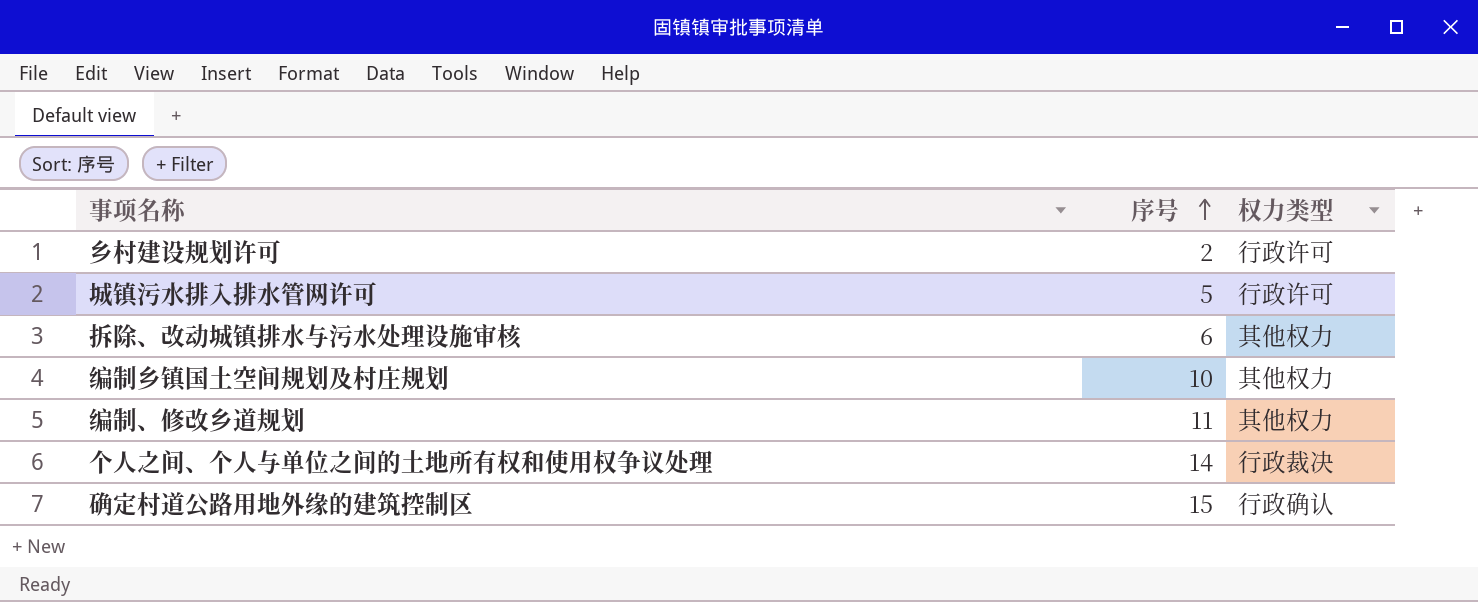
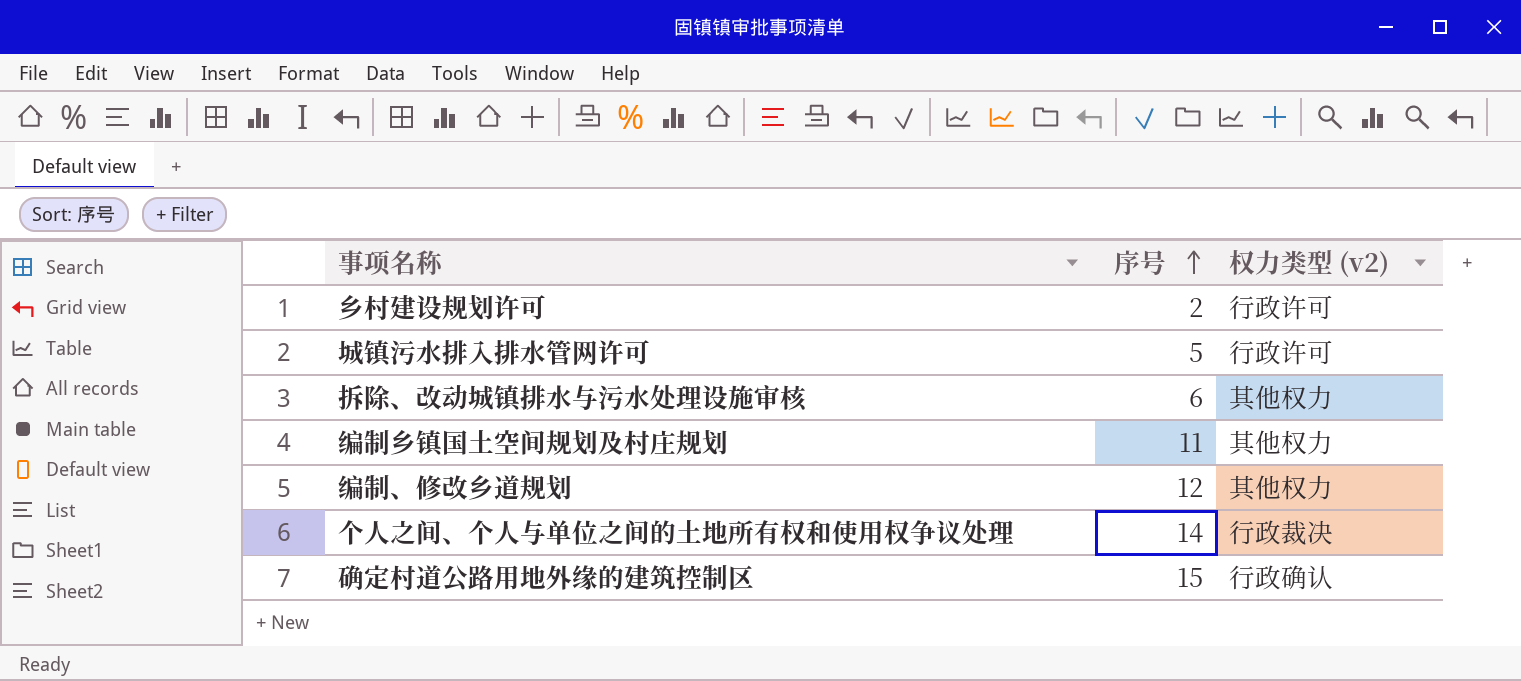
column name: 权力类型 -> 权力类型 (v2)
编制乡镇国土空间规划及村庄规划 | 序号: 10 -> 11
编制、修改乡道规划 | 序号: 11 -> 12

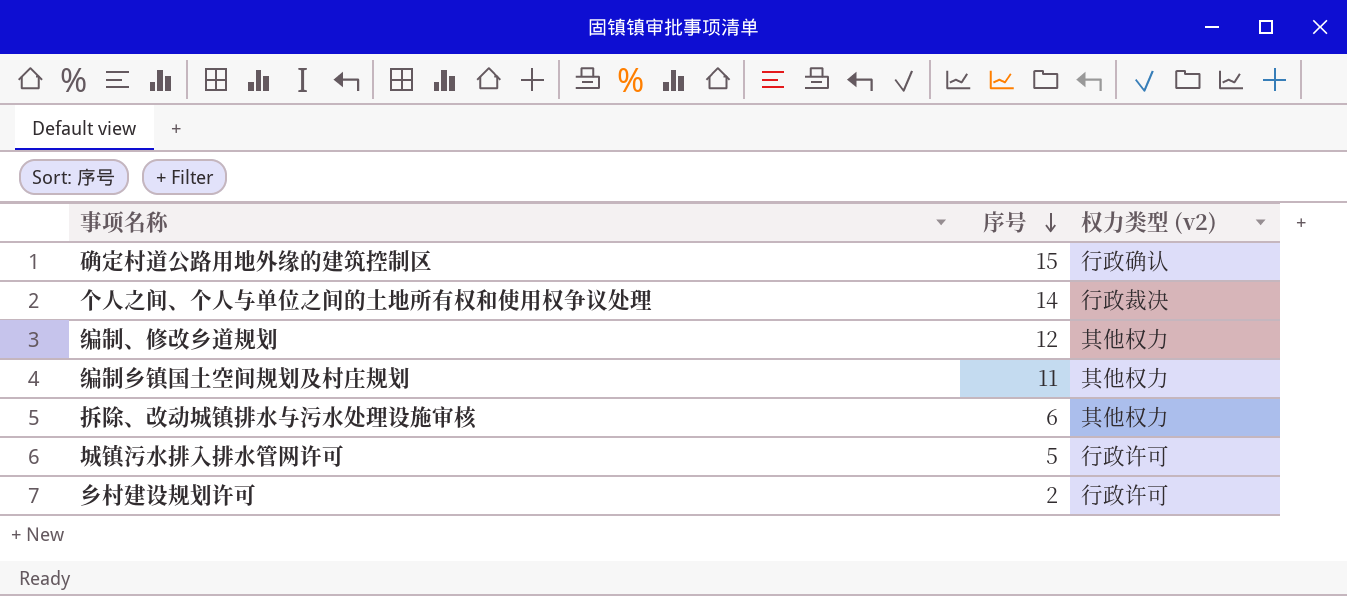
row order: 序号 ascending -> 序号 descending

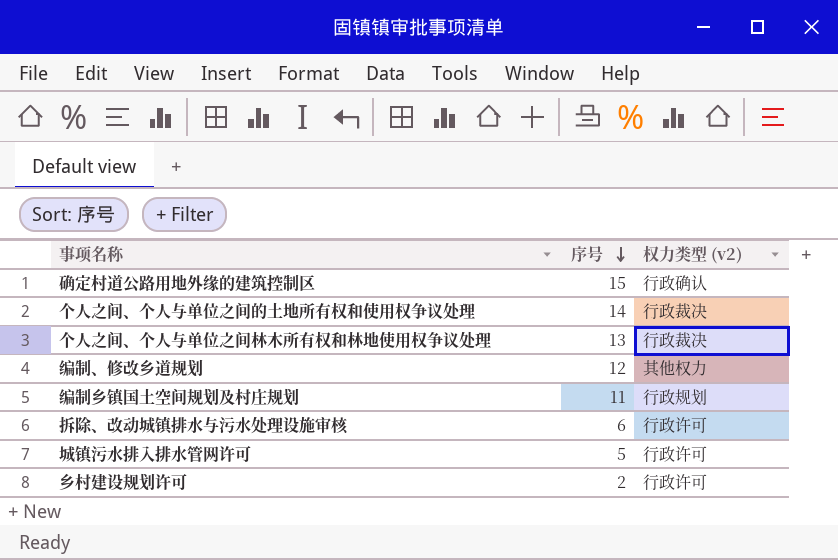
row 个人之间、个人与单位之间林木所有权和林地使用权争议处理: none -> 13 | 行政裁决
编制乡镇国土空间规划及村庄规划 | 权力类型 (v2): 其他权力 -> 行政规划
拆除、改动城镇排水与污水处理设施审核 | 权力类型 (v2): 其他权力 -> 行政许可

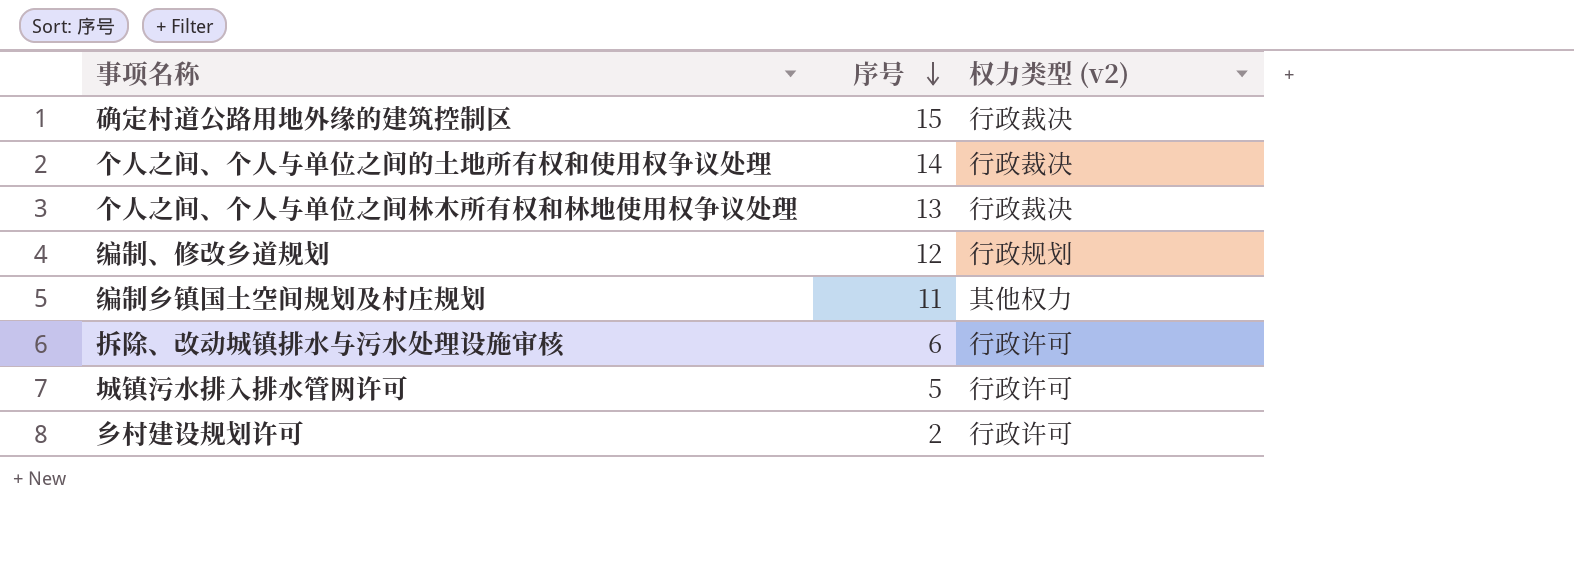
确定村道公路用地外缘的建筑控制区 | 权力类型 (v2): 行政确认 -> 行政裁决
编制、修改乡道规划 | 权力类型 (v2): 其他权力 -> 行政规划
编制乡镇国土空间规划及村庄规划 | 权力类型 (v2): 行政规划 -> 其他权力

